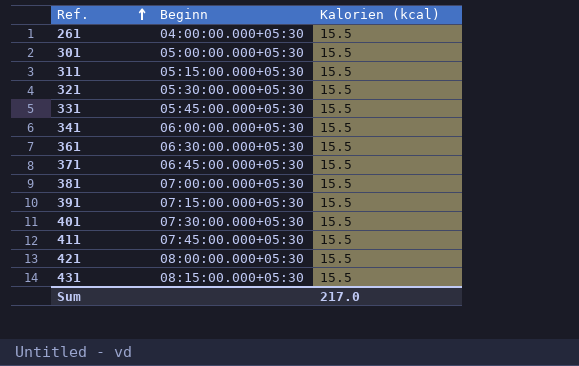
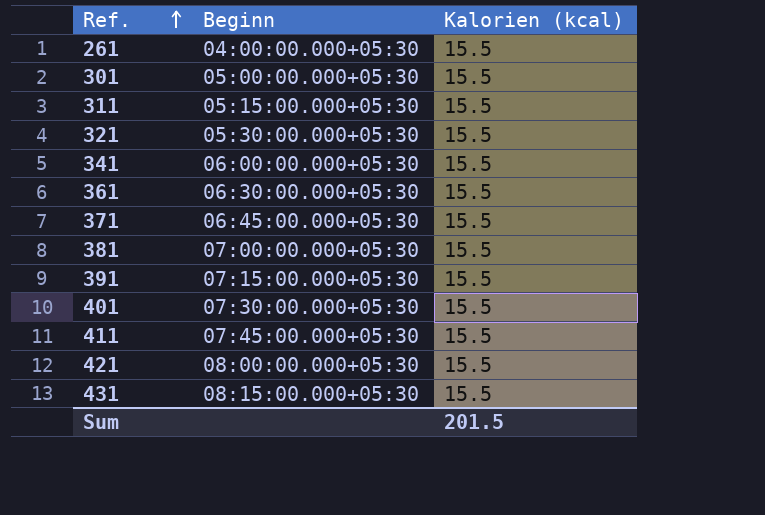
row 331: 05:45:00.000+05:30 | 15.5 -> none
Sum | Kalorien (kcal): 217.0 -> 201.5

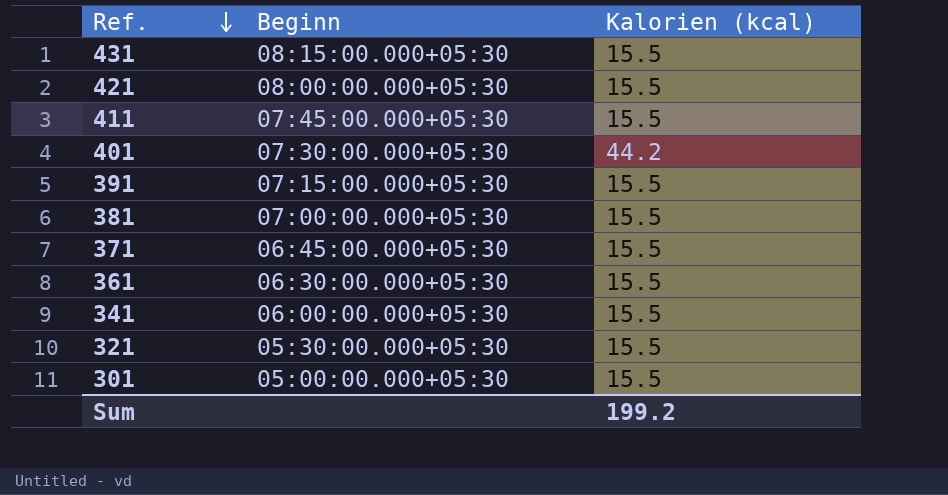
row order: Ref. ascending -> Ref. descending
row 261: 04:00:00.000+05:30 | 15.5 -> none
row 311: 05:15:00.000+05:30 | 15.5 -> none
401 | Kalorien (kcal): 15.5 -> 44.2
Sum | Kalorien (kcal): 201.5 -> 199.2

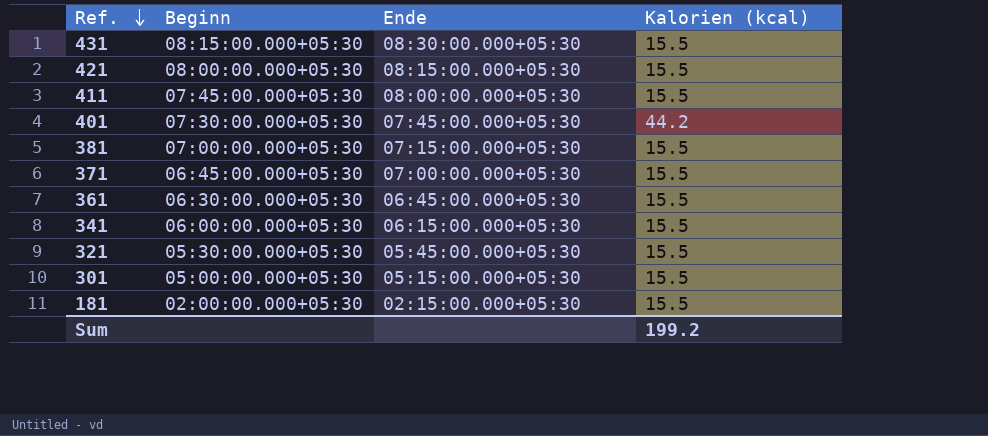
column Ende | position: none -> 3
row 391: 07:15:00.000+05:30 | 15.5 -> none
row 181: none -> 02:00:00.000+05:30 | 02:15:00.000+05:30 | 15.5

